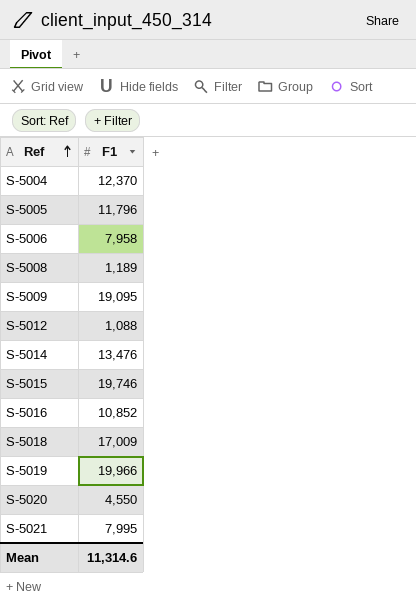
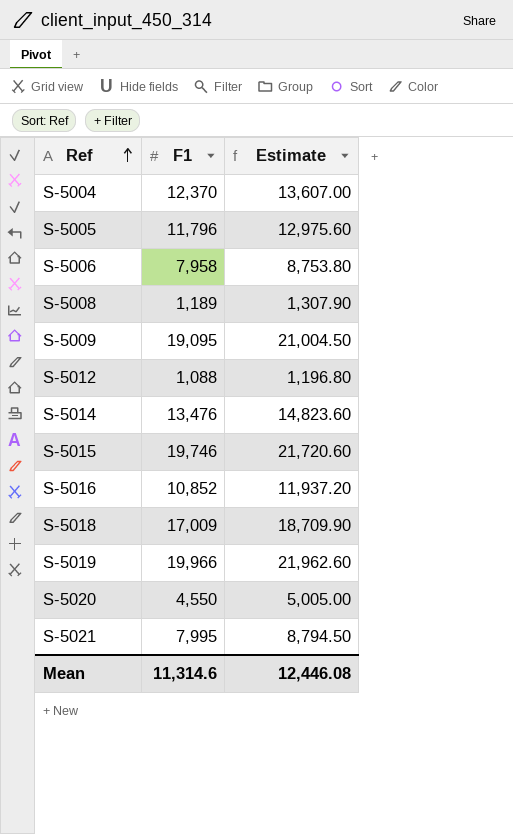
column Estimate | formula: none -> [F1] * 1.1

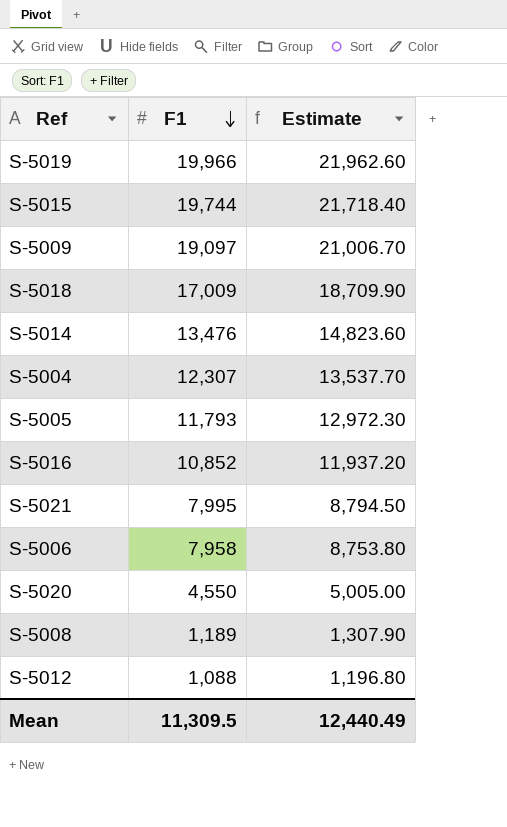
row order: Ref ascending -> F1 descending
S-5015 | F1: 19,746 -> 19,744
S-5015 | Estimate: 21,720.60 -> 21,718.40
S-5009 | F1: 19,095 -> 19,097
S-5009 | Estimate: 21,004.50 -> 21,006.70
S-5004 | F1: 12,370 -> 12,307
S-5004 | Estimate: 13,607.00 -> 13,537.70
S-5005 | F1: 11,796 -> 11,793
S-5005 | Estimate: 12,975.60 -> 12,972.30
Mean | F1: 11,314.6 -> 11,309.5
Mean | Estimate: 12,446.08 -> 12,440.49

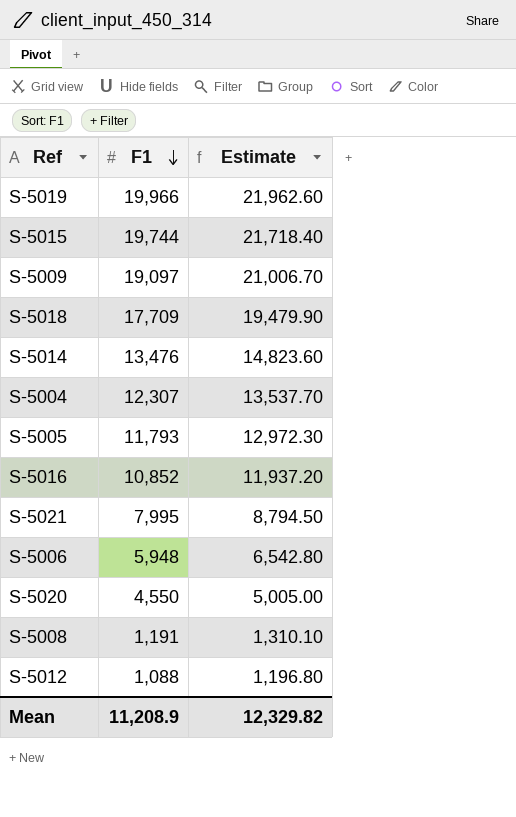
S-5018 | F1: 17,009 -> 17,709
S-5018 | Estimate: 18,709.90 -> 19,479.90
S-5006 | F1: 7,958 -> 5,948
S-5006 | Estimate: 8,753.80 -> 6,542.80
S-5008 | F1: 1,189 -> 1,191
S-5008 | Estimate: 1,307.90 -> 1,310.10
Mean | F1: 11,309.5 -> 11,208.9
Mean | Estimate: 12,440.49 -> 12,329.82

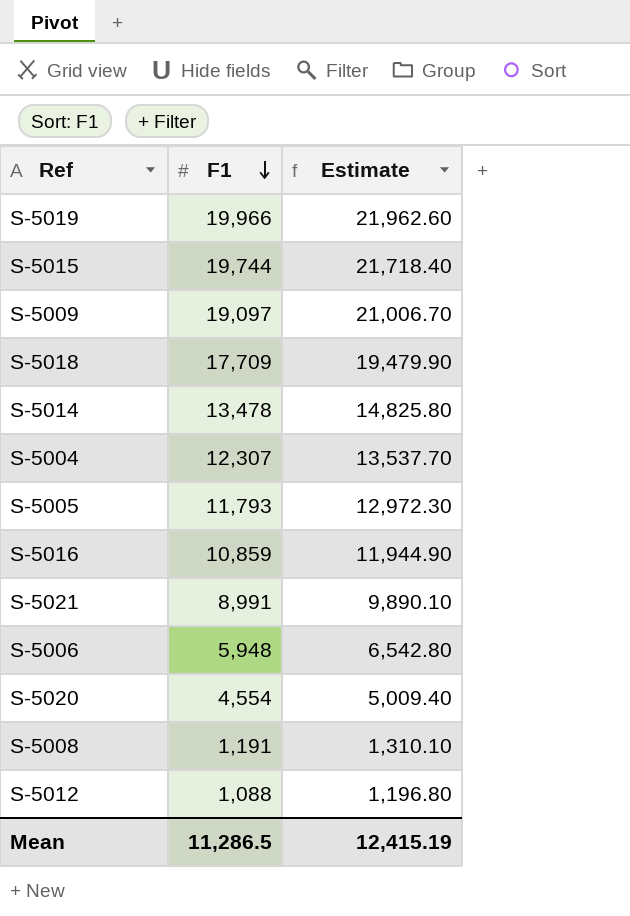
S-5014 | F1: 13,476 -> 13,478
S-5014 | Estimate: 14,823.60 -> 14,825.80
S-5016 | F1: 10,852 -> 10,859
S-5016 | Estimate: 11,937.20 -> 11,944.90
S-5021 | F1: 7,995 -> 8,991
S-5021 | Estimate: 8,794.50 -> 9,890.10
S-5020 | F1: 4,550 -> 4,554
S-5020 | Estimate: 5,005.00 -> 5,009.40
Mean | F1: 11,208.9 -> 11,286.5
Mean | Estimate: 12,329.82 -> 12,415.19

